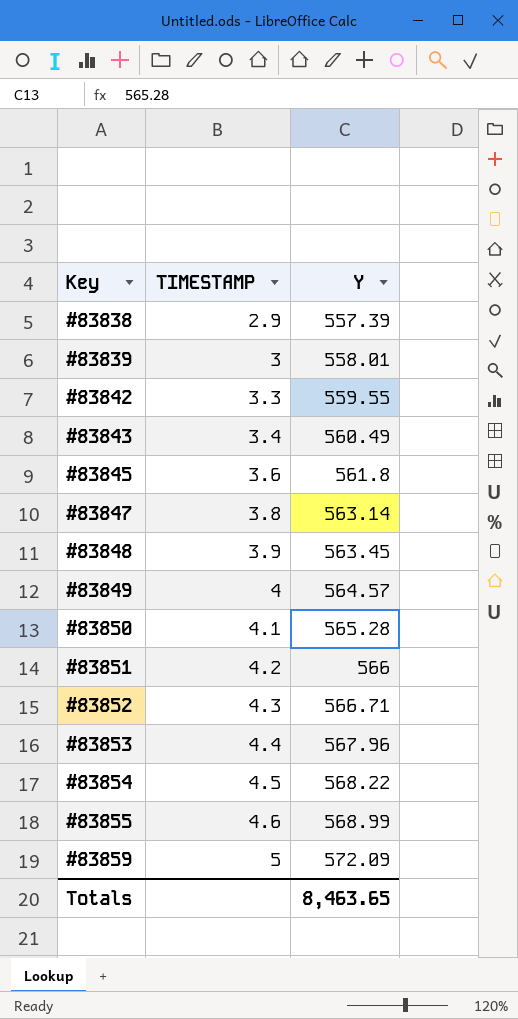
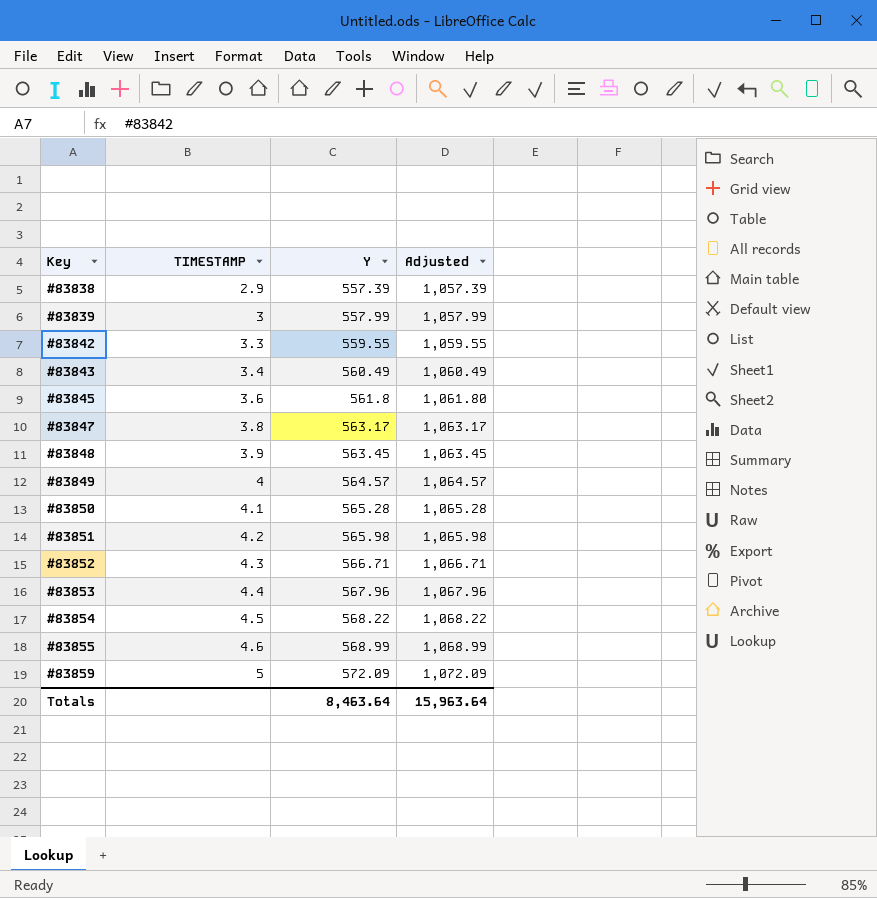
column Adjusted | formula: none -> [Y] + 500
#83839 | Y: 558.01 -> 557.99
#83847 | Y: 563.14 -> 563.17
#83851 | Y: 566 -> 565.98
Totals | Y: 8,463.65 -> 8,463.64

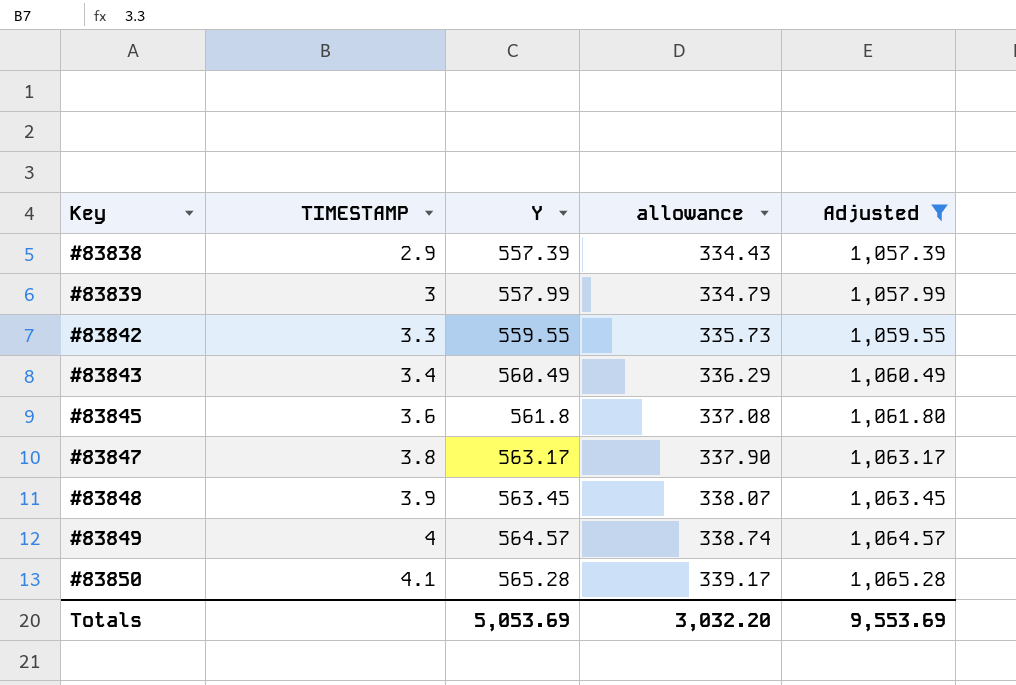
filter: none -> Adjusted <= 1,065.28
column allowance | formula: none -> [Y] * 0.6
Totals | Y: 8,463.64 -> 5,053.69
Totals | Adjusted: 15,963.64 -> 9,553.69

